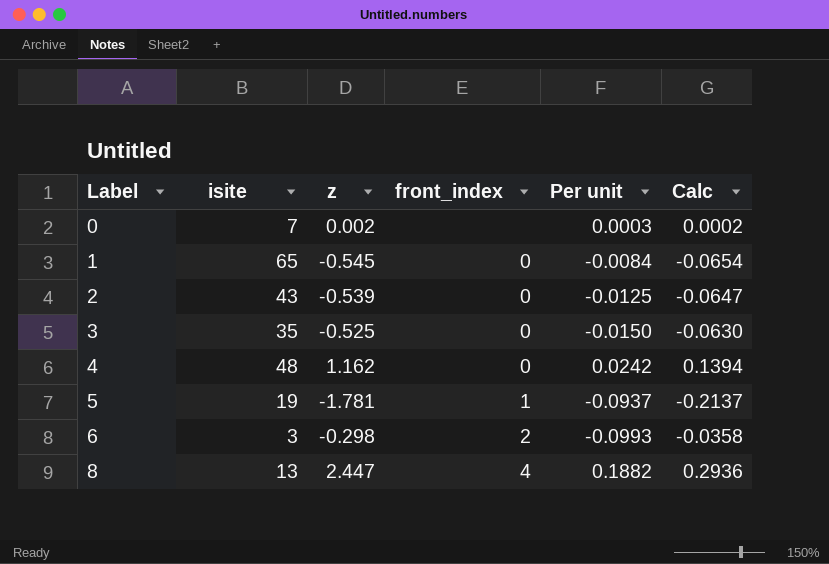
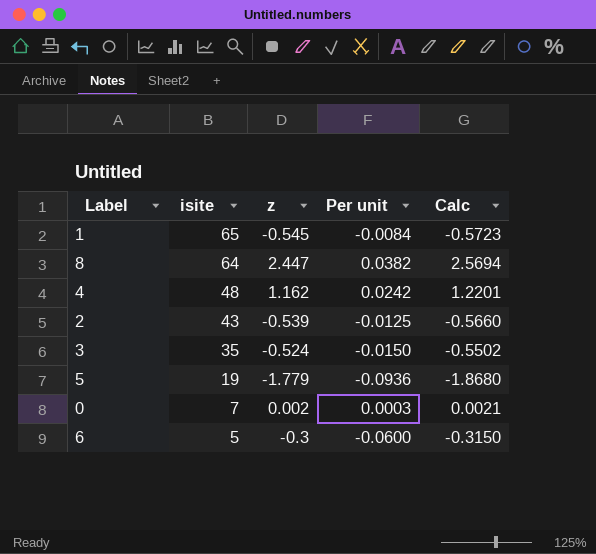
row order: Label ascending -> isite descending
column front_index | position: 4 -> none
column Calc | formula: [z] * 0.12 -> [z] * 1.05
8 | isite: 13 -> 64
8 | Per unit: 0.1882 -> 0.0382
3 | z: -0.525 -> -0.524
5 | z: -1.781 -> -1.779
5 | Per unit: -0.0937 -> -0.0936
6 | isite: 3 -> 5
6 | z: -0.298 -> -0.3
6 | Per unit: -0.0993 -> -0.0600

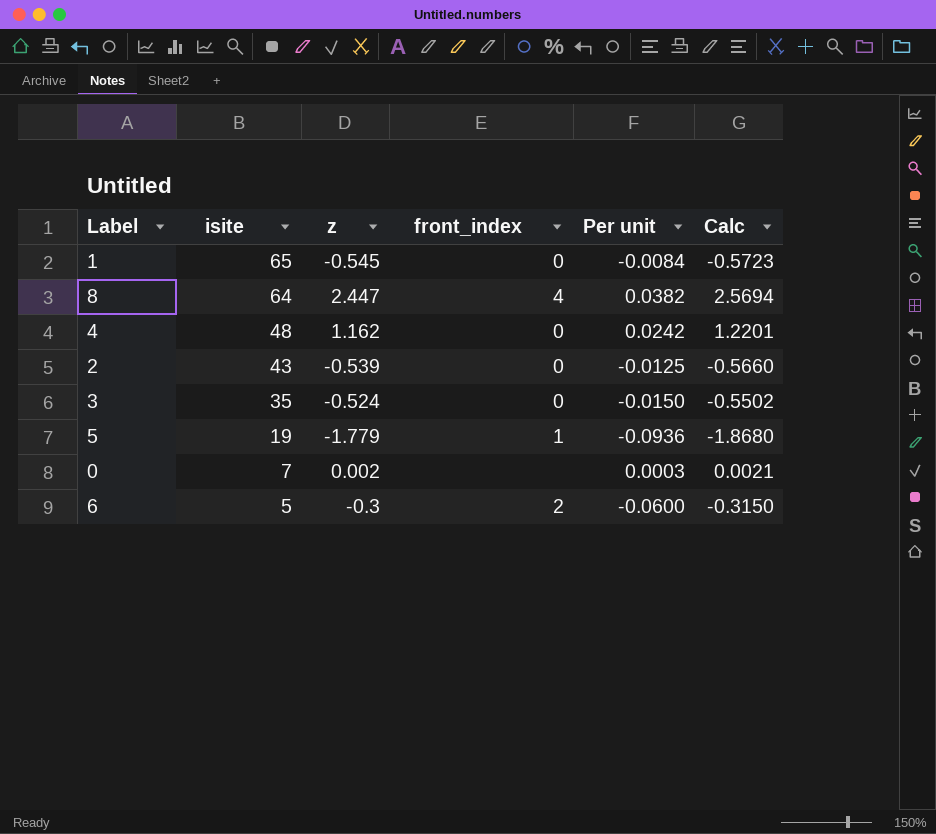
column front_index | position: none -> 4

